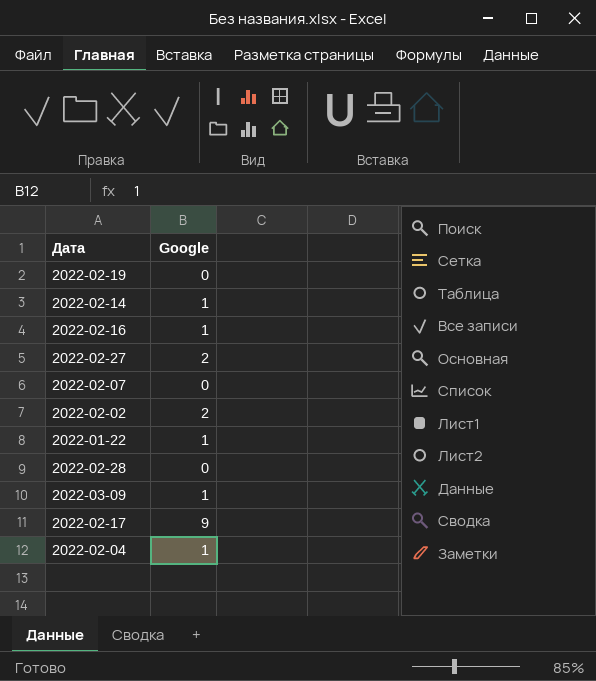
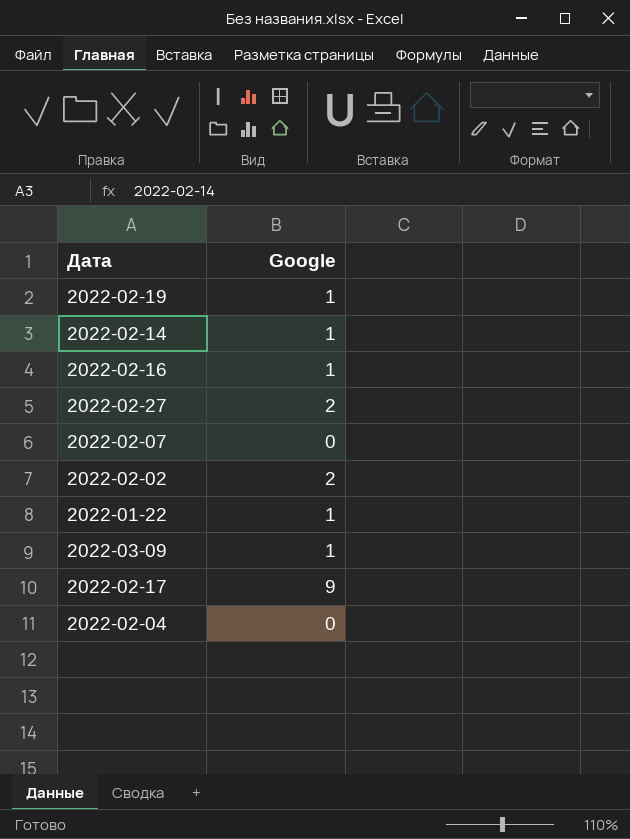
row 2022-02-28: 0 -> none
2022-02-19 | Google: 0 -> 1
2022-02-04 | Google: 1 -> 0

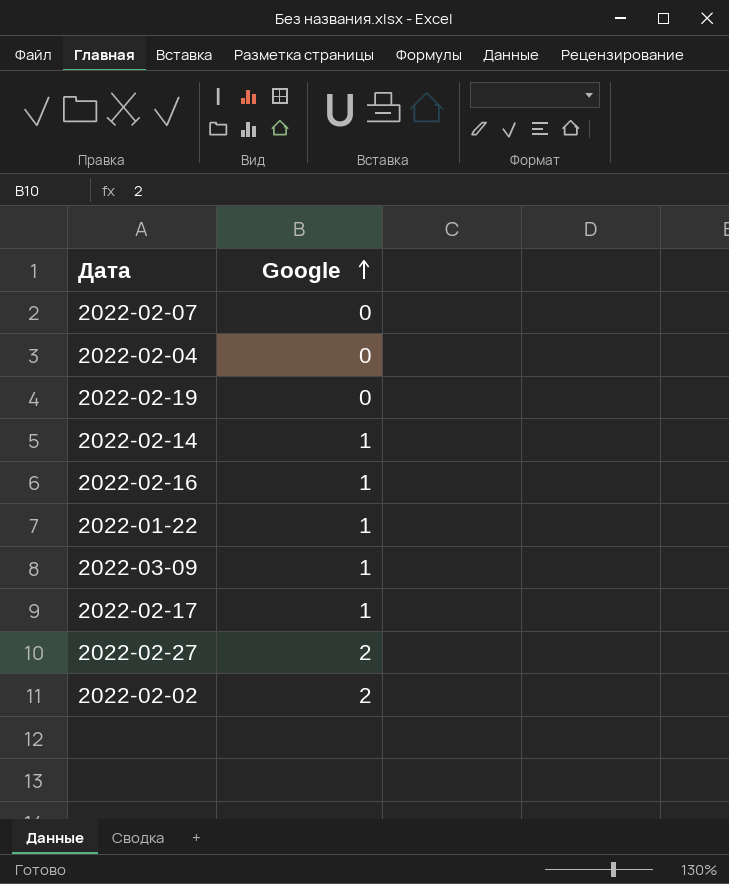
row order: none -> Google ascending
2022-02-19 | Google: 1 -> 0
2022-02-17 | Google: 9 -> 1

